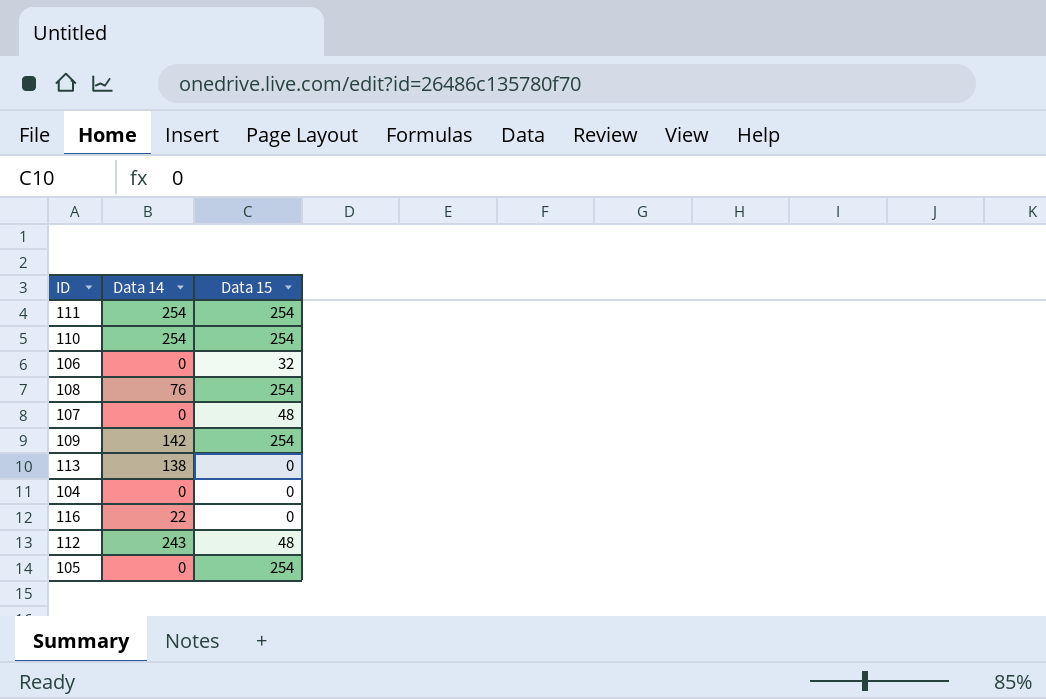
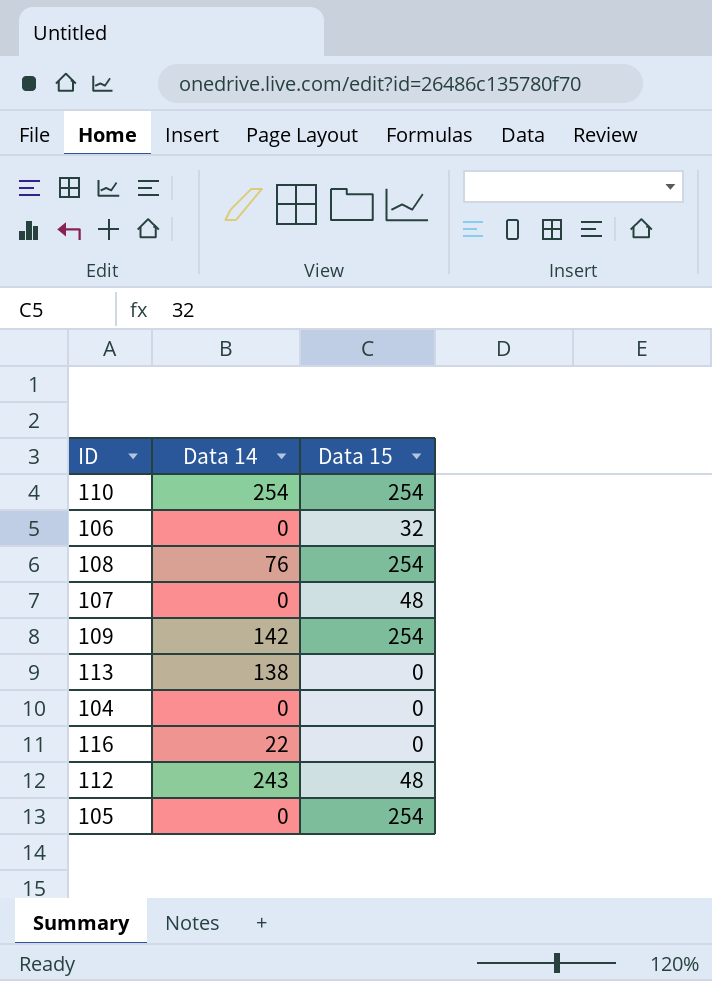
row 111: 254 | 254 -> none

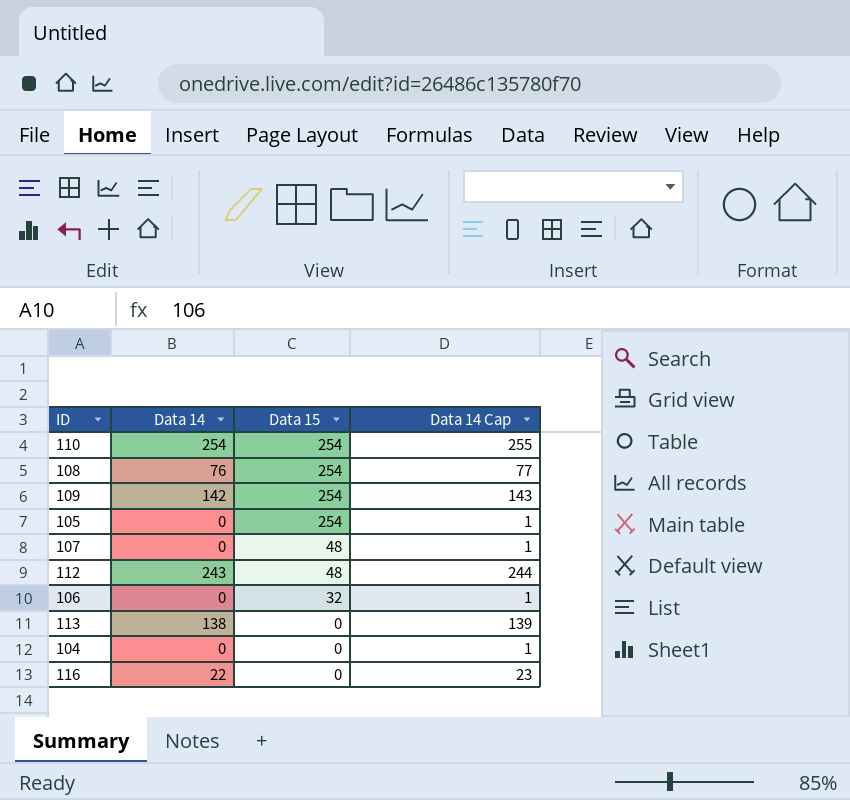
row order: none -> Data 15 descending
column Data 14 Cap | formula: none -> [Data 14] + 1

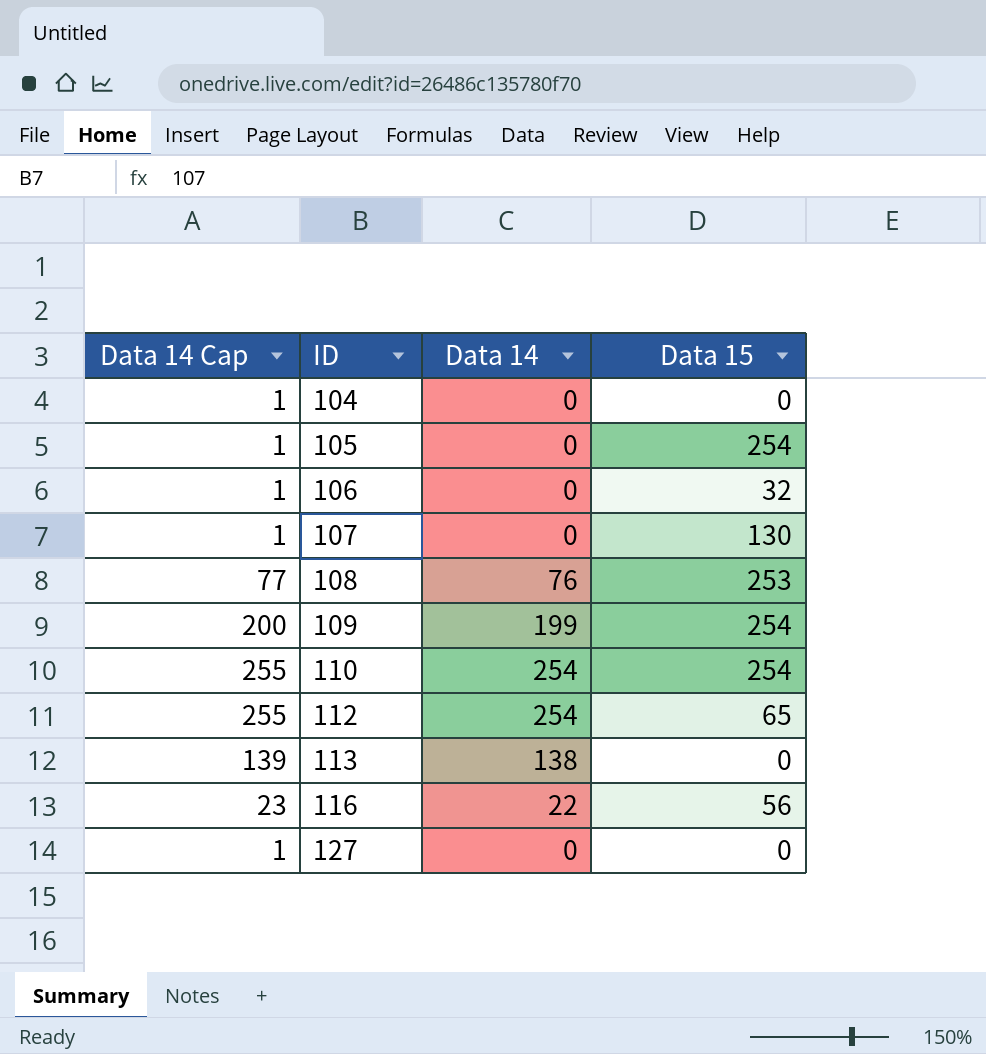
row order: Data 15 descending -> ID ascending
column Data 14 Cap | position: 4 -> 1
107 | Data 15: 48 -> 130
108 | Data 15: 254 -> 253
109 | Data 14 Cap: 143 -> 200
109 | Data 14: 142 -> 199
112 | Data 14 Cap: 244 -> 255
112 | Data 14: 243 -> 254
112 | Data 15: 48 -> 65
116 | Data 15: 0 -> 56
row 127: none -> 1 | 0 | 0

